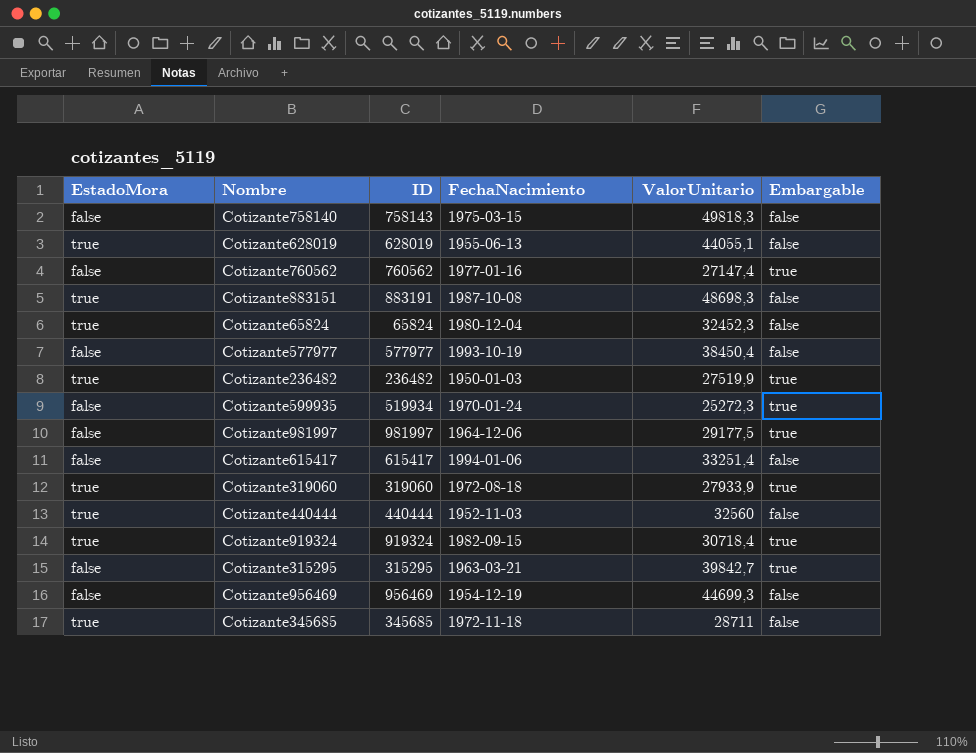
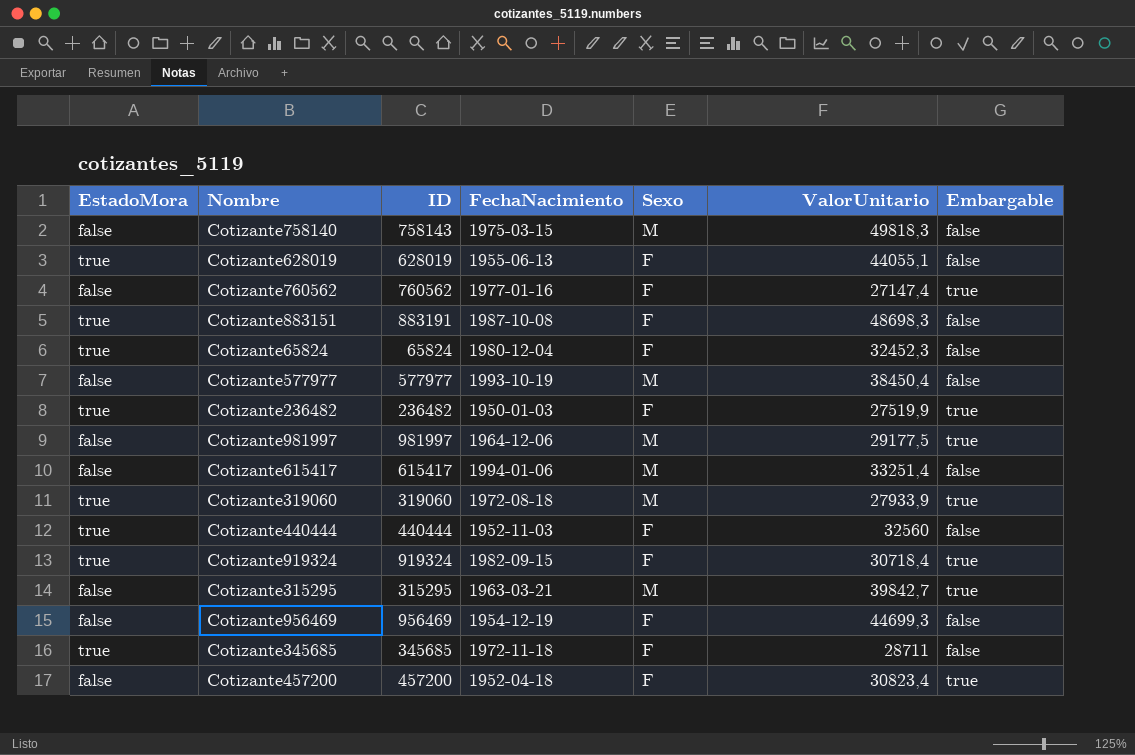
column Sexo | position: none -> 5
row Cotizante599935: false | 519934 | 1970-01-24 | 25272,3 | true -> none
row Cotizante457200: none -> false | 457200 | 1952-04-18 | F | 30823,4 | true

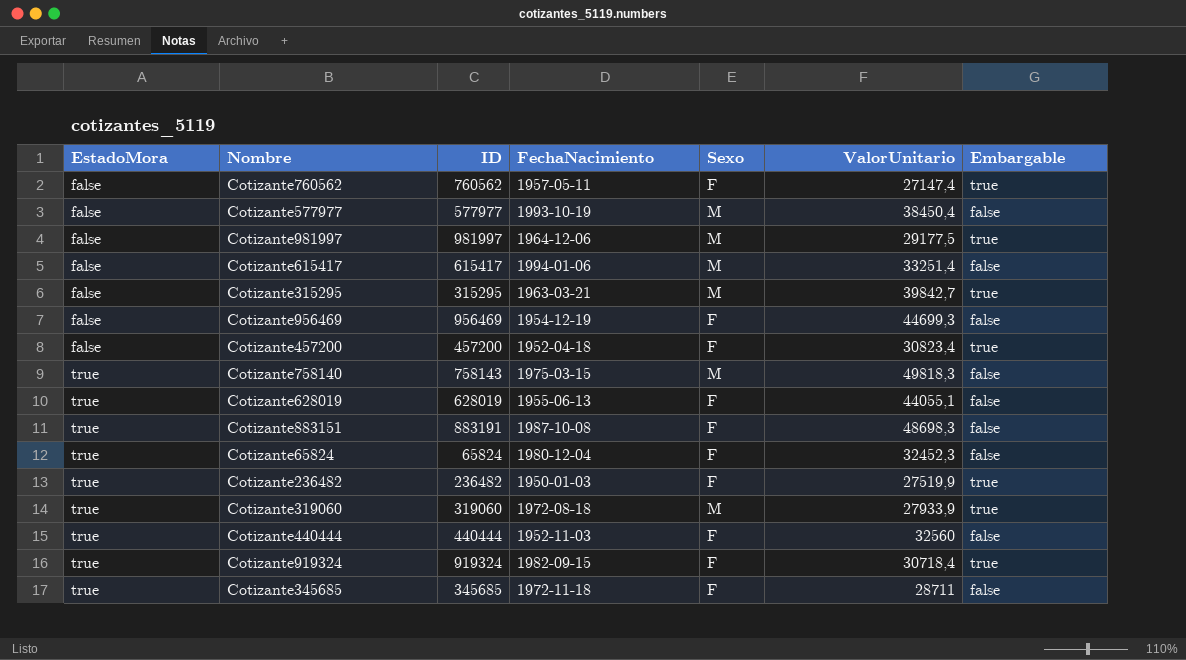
row order: none -> EstadoMora ascending
Cotizante760562 | FechaNacimiento: 1977-01-16 -> 1957-05-11
Cotizante758140 | EstadoMora: false -> true

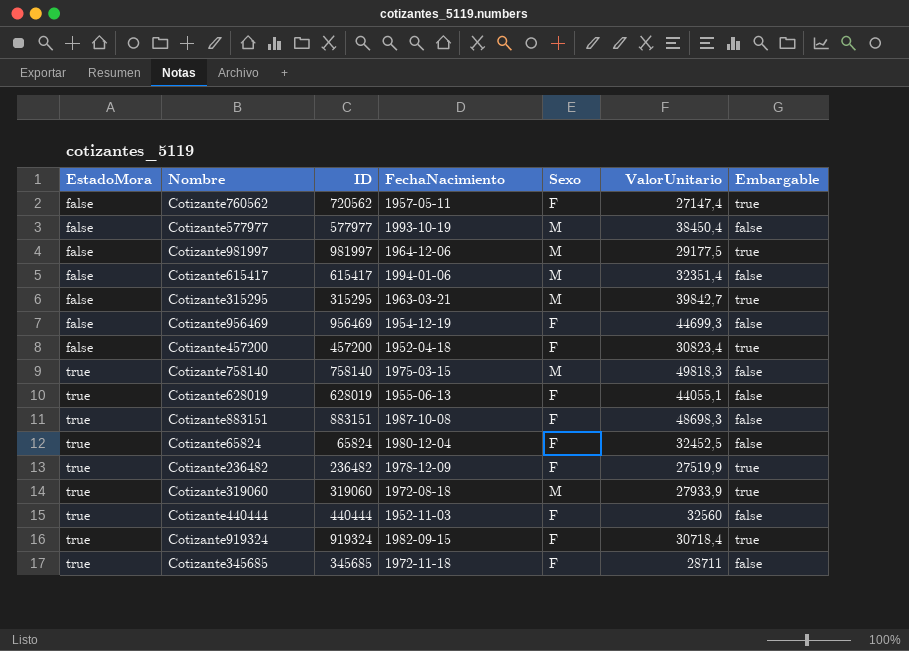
Cotizante760562 | ID: 760562 -> 720562
Cotizante615417 | ValorUnitario: 33251,4 -> 32351,4
Cotizante758140 | ID: 758143 -> 758140
Cotizante883151 | ID: 883191 -> 883151
Cotizante65824 | ValorUnitario: 32452,3 -> 32452,5
Cotizante236482 | FechaNacimiento: 1950-01-03 -> 1978-12-09

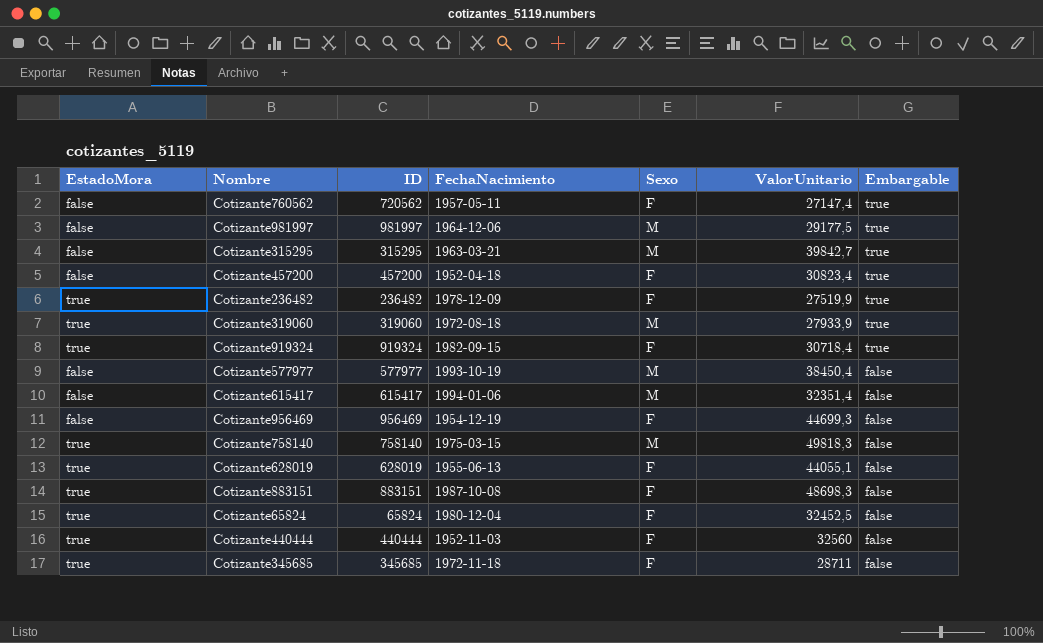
row order: EstadoMora ascending -> Embargable descending

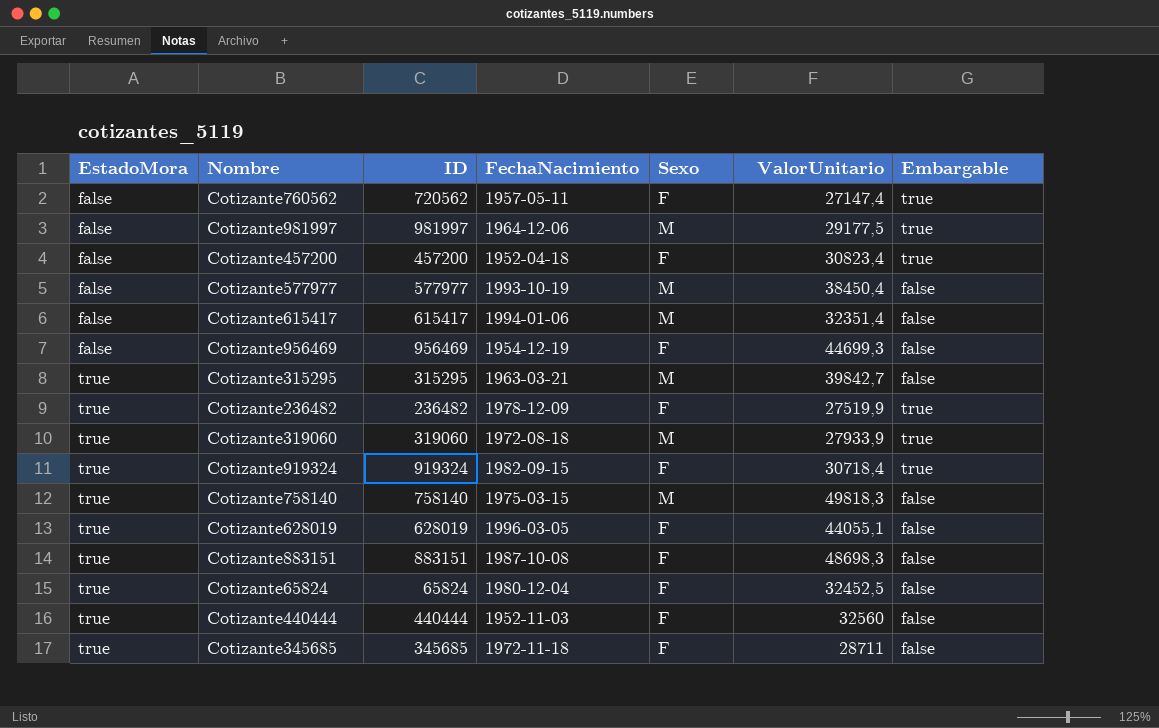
row order: Embargable descending -> EstadoMora ascending
Cotizante315295 | EstadoMora: false -> true
Cotizante315295 | Embargable: true -> false
Cotizante628019 | FechaNacimiento: 1955-06-13 -> 1996-03-05

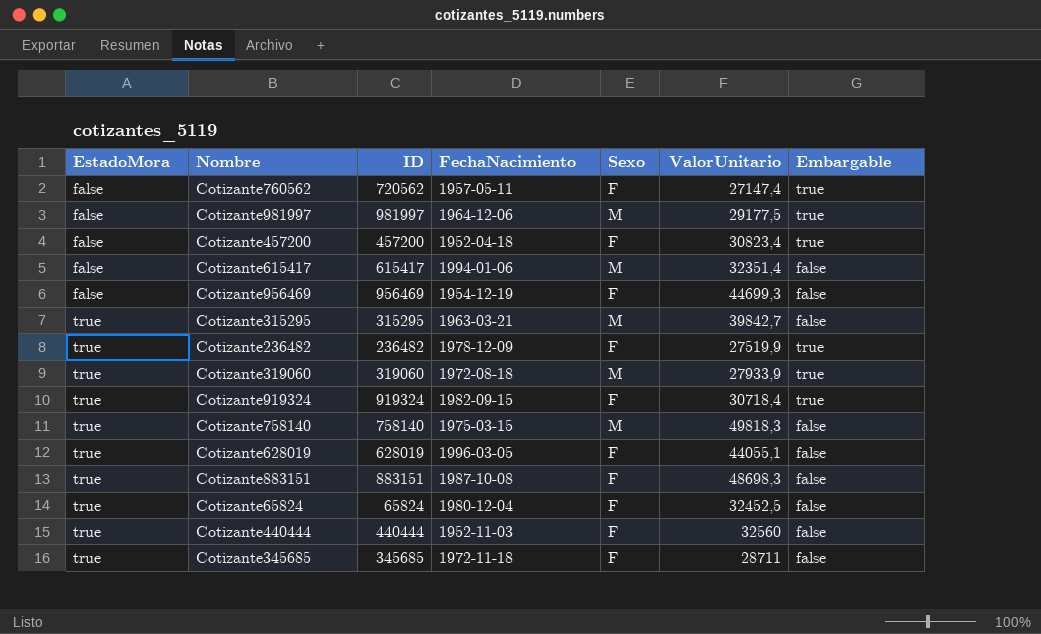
row Cotizante577977: false | 577977 | 1993-10-19 | M | 38450,4 | false -> none

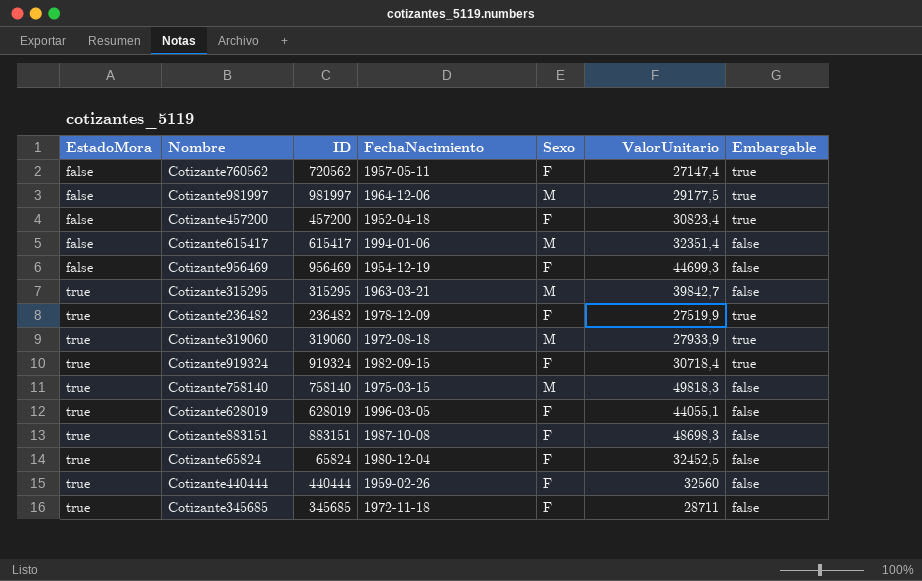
Cotizante440444 | FechaNacimiento: 1952-11-03 -> 1959-02-26

